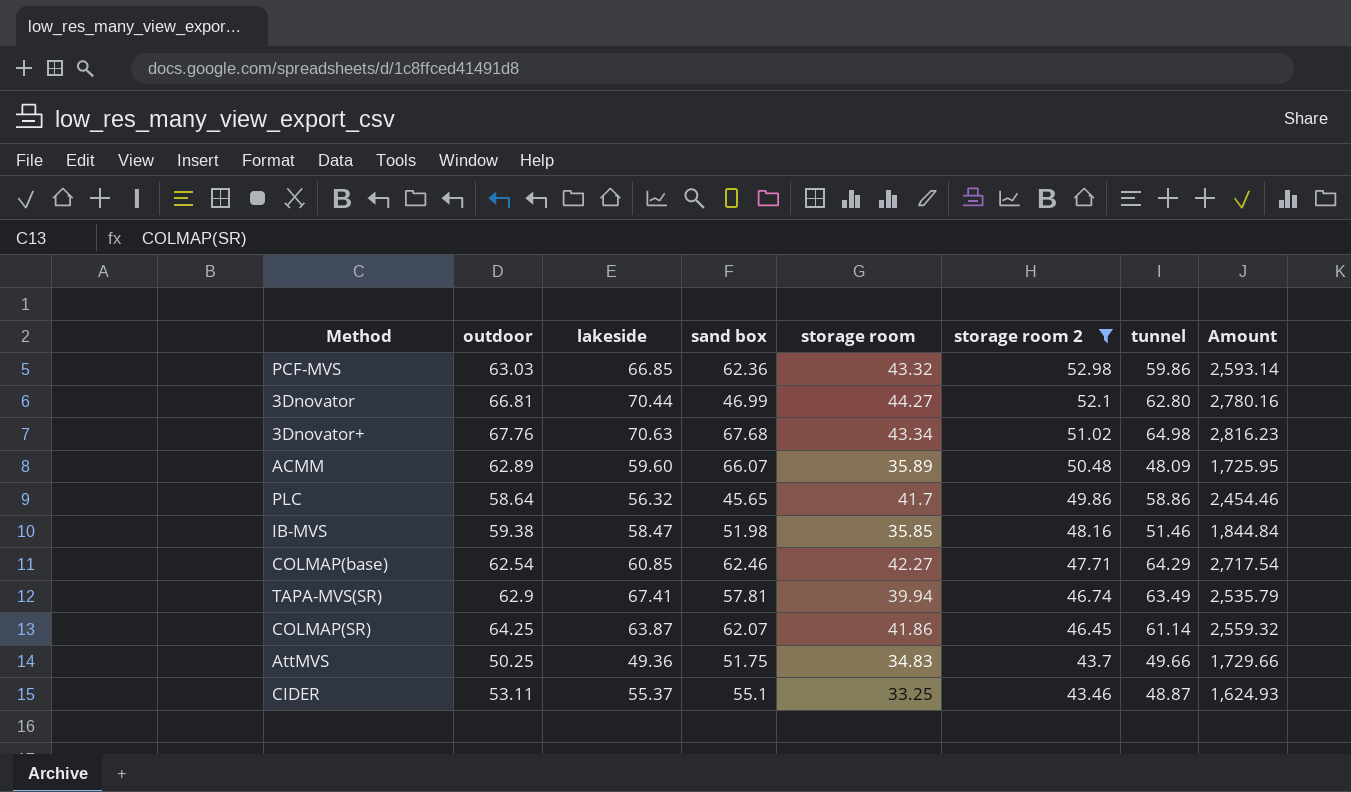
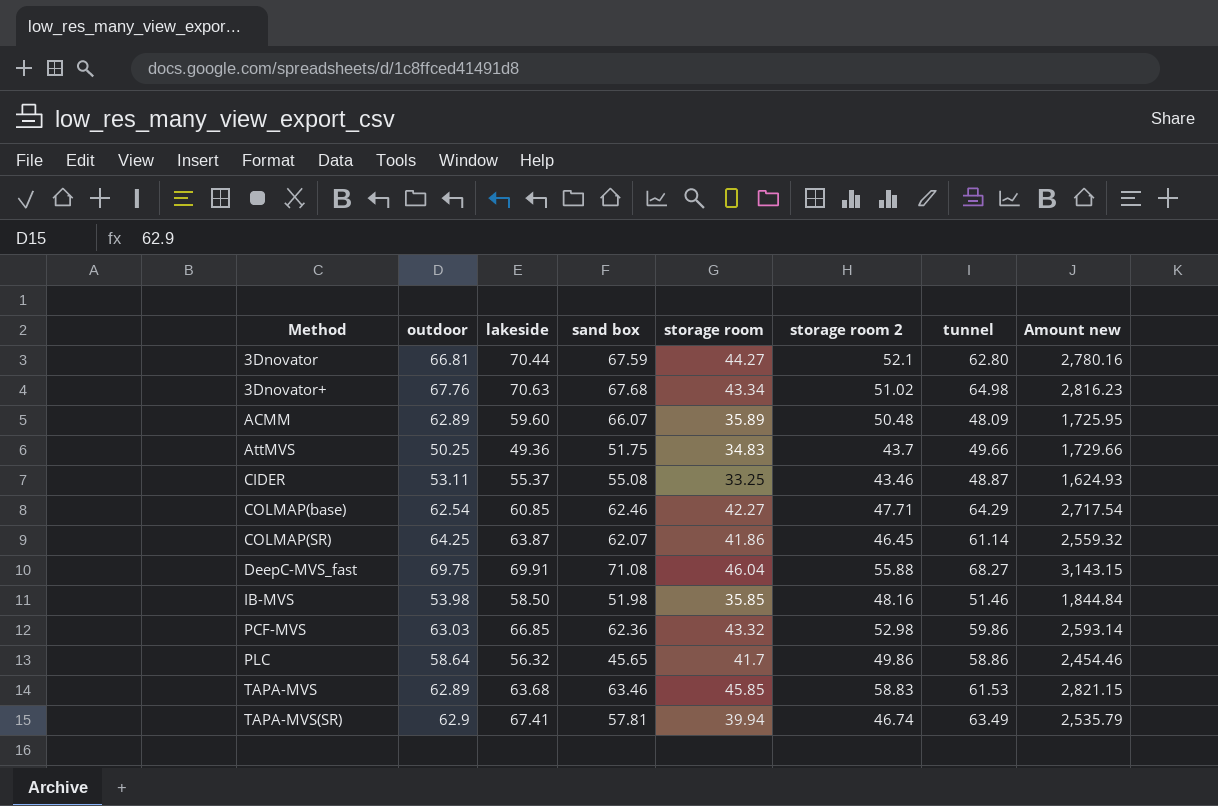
filter: storage room 2 <= 52.98 -> none
row order: storage room 2 descending -> Method ascending
column name: Amount -> Amount new
3Dnovator | sand box: 46.99 -> 67.59
CIDER | sand box: 55.1 -> 55.08
IB-MVS | outdoor: 59.38 -> 53.98
IB-MVS | lakeside: 58.47 -> 58.50

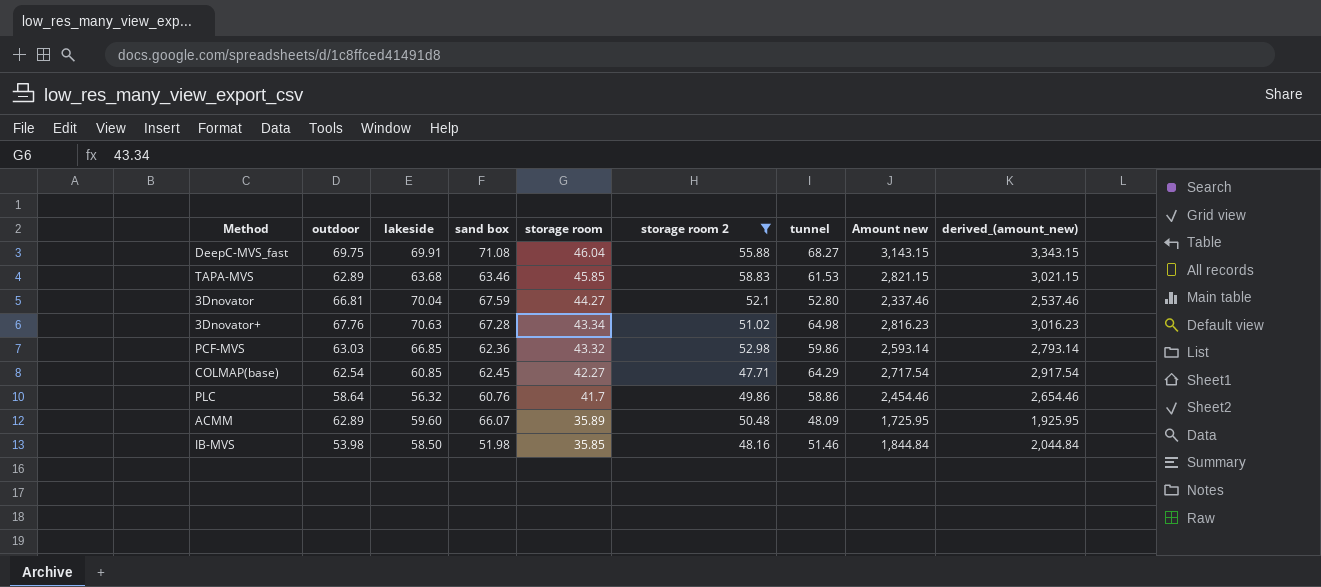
filter: none -> storage room 2 >= 47.71
row order: Method ascending -> storage room descending
column derived_(amount_new) | formula: none -> [Amount new] + 200
3Dnovator | lakeside: 70.44 -> 70.04
3Dnovator | tunnel: 62.80 -> 52.80
3Dnovator | Amount new: 2,780.16 -> 2,337.46
3Dnovator+ | sand box: 67.68 -> 67.28
COLMAP(base) | sand box: 62.46 -> 62.45
PLC | sand box: 45.65 -> 60.76

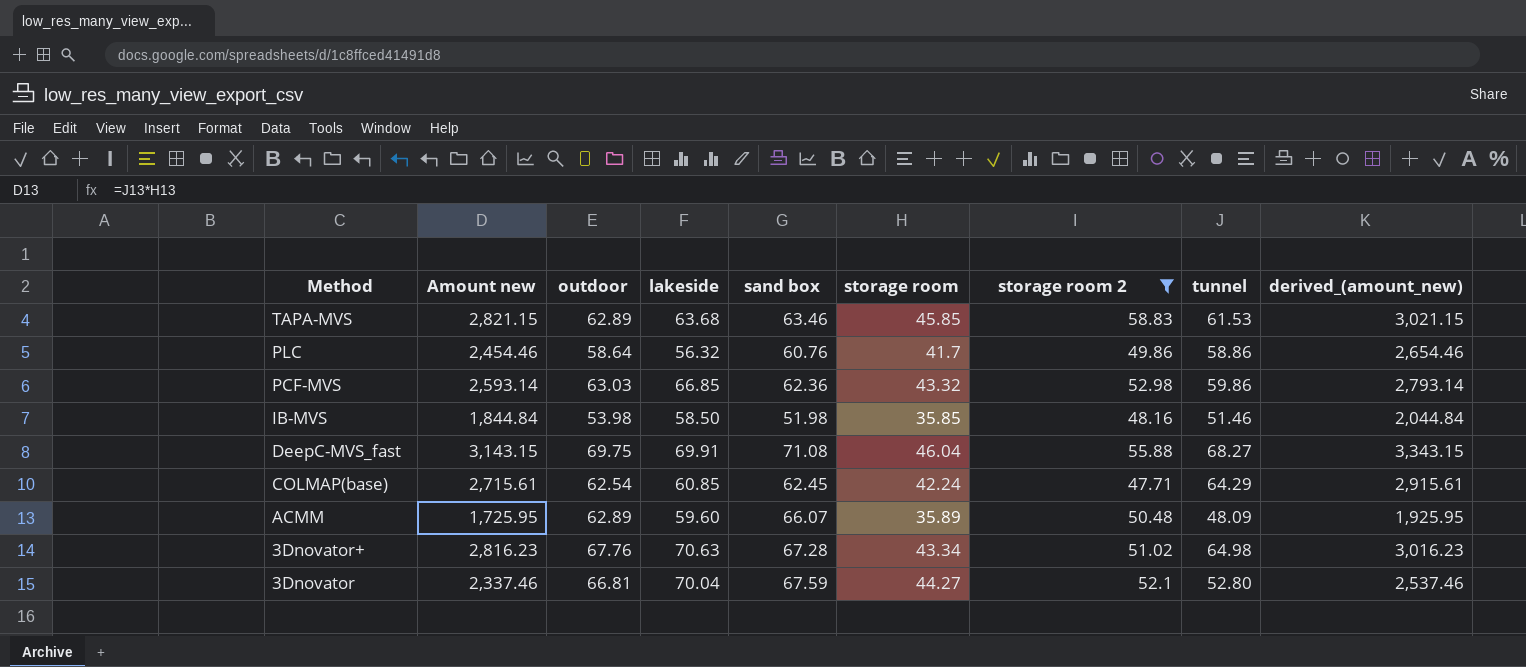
row order: storage room descending -> Method descending
column Amount new | position: 8 -> 2
COLMAP(base) | Amount new: 2,717.54 -> 2,715.61
COLMAP(base) | storage room: 42.27 -> 42.24
COLMAP(base) | derived_(amount_new): 2,917.54 -> 2,915.61

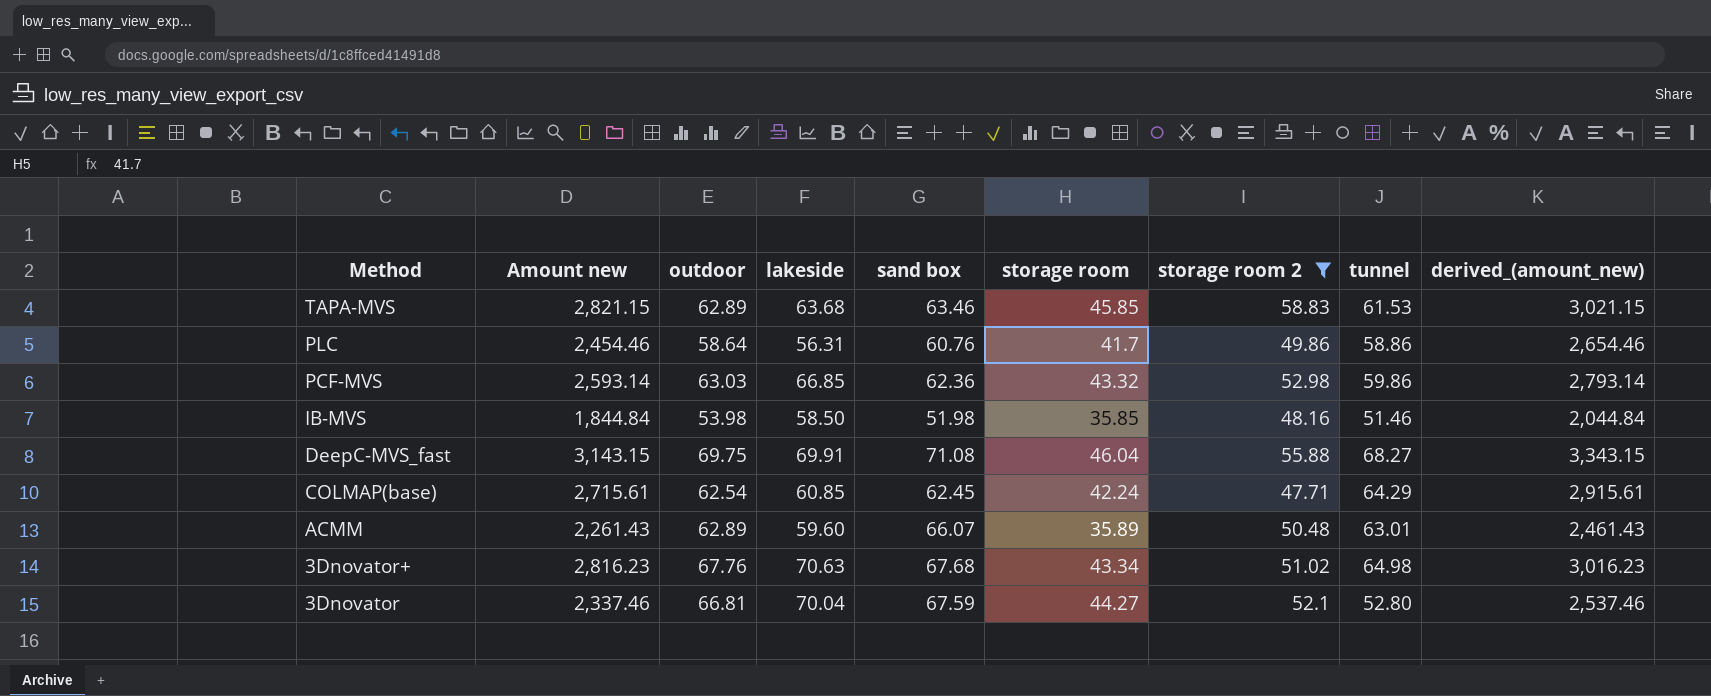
PLC | lakeside: 56.32 -> 56.31
ACMM | Amount new: 1,725.95 -> 2,261.43
ACMM | tunnel: 48.09 -> 63.01
ACMM | derived_(amount_new): 1,925.95 -> 2,461.43
3Dnovator+ | sand box: 67.28 -> 67.68

